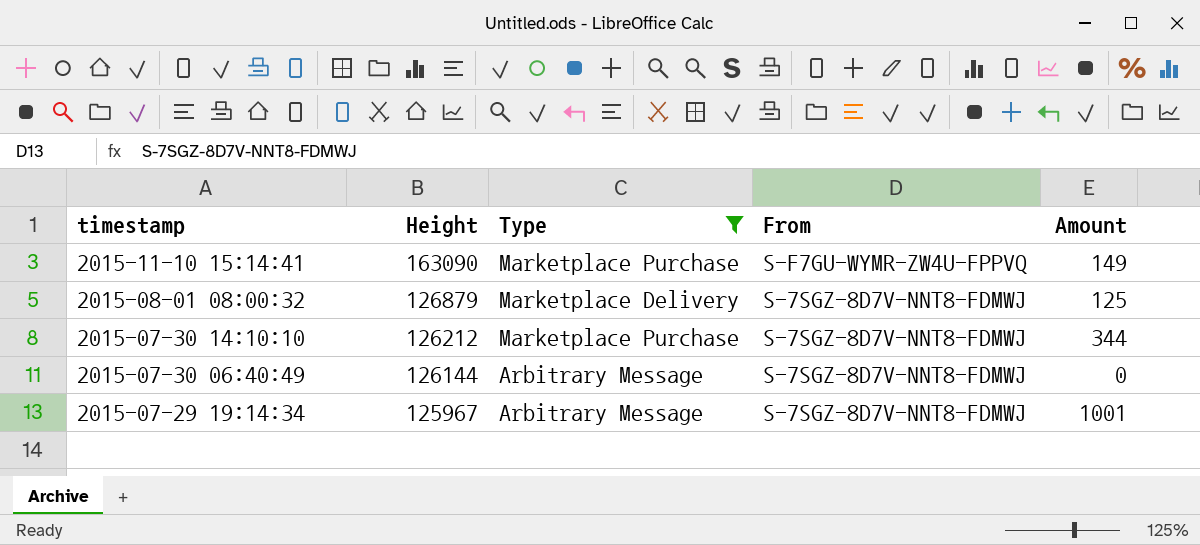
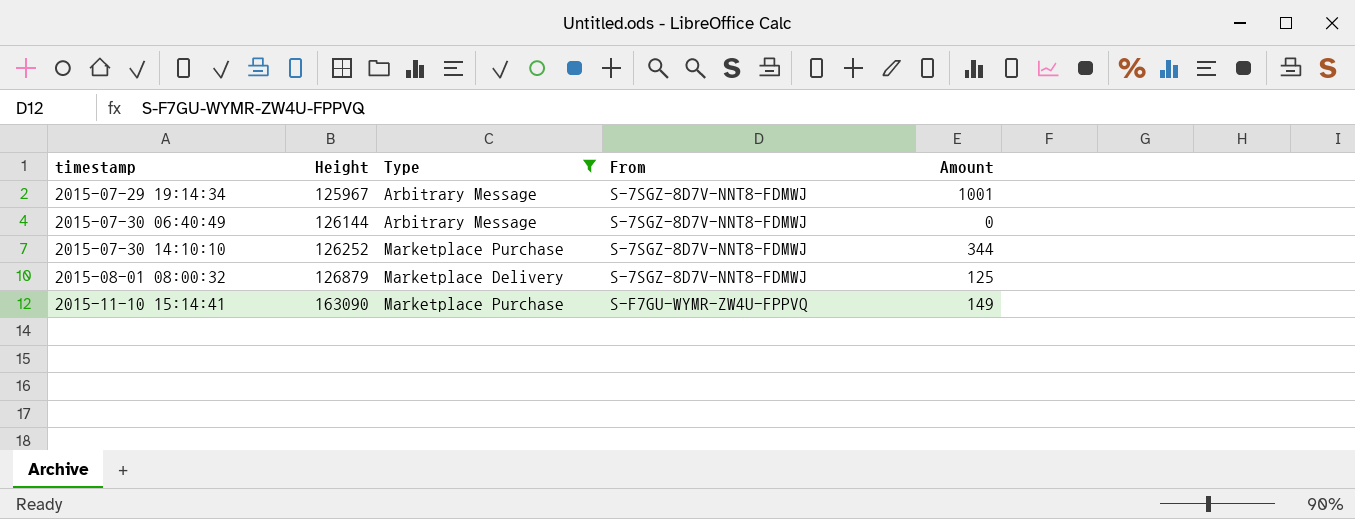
row order: timestamp descending -> timestamp ascending
2015-07-30 14:10:10 | Height: 126212 -> 126252

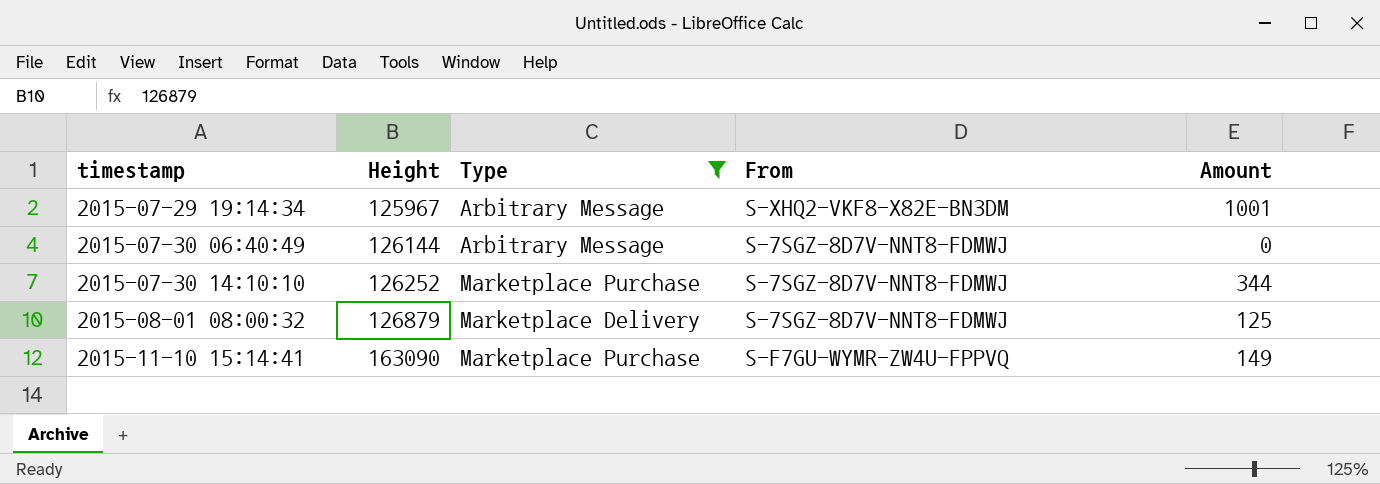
2015-07-29 19:14:34 | From: S-7SGZ-8D7V-NNT8-FDMWJ -> S-XHQ2-VKF8-X82E-BN3DM

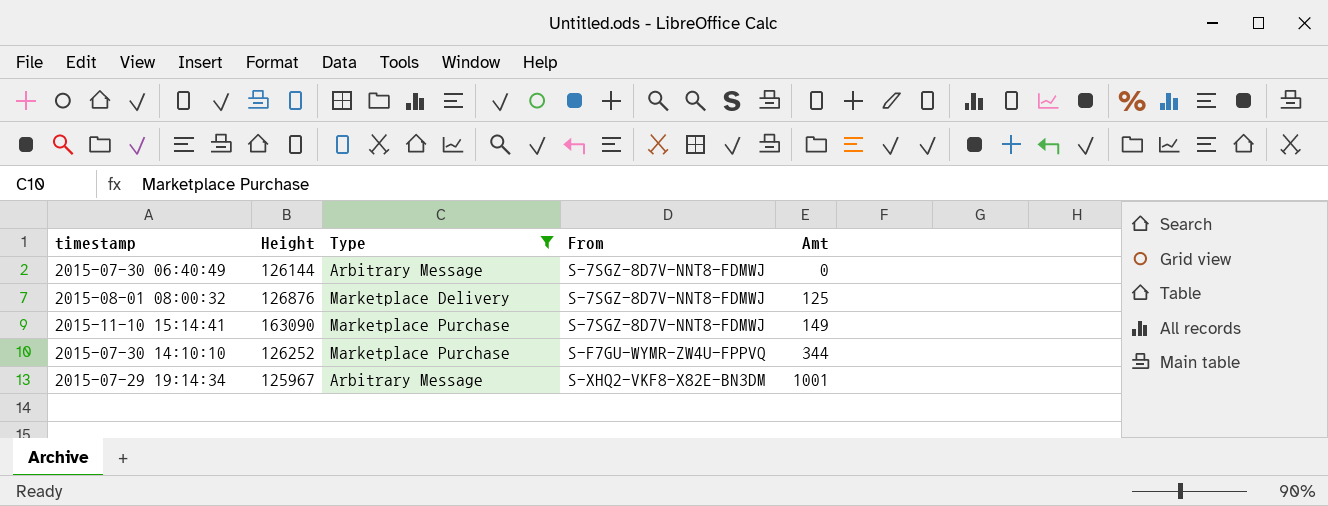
row order: timestamp ascending -> From ascending
column name: Amount -> Amt
2015-08-01 08:00:32 | Height: 126879 -> 126876
2015-11-10 15:14:41 | From: S-F7GU-WYMR-ZW4U-FPPVQ -> S-7SGZ-8D7V-NNT8-FDMWJ
2015-07-30 14:10:10 | From: S-7SGZ-8D7V-NNT8-FDMWJ -> S-F7GU-WYMR-ZW4U-FPPVQ

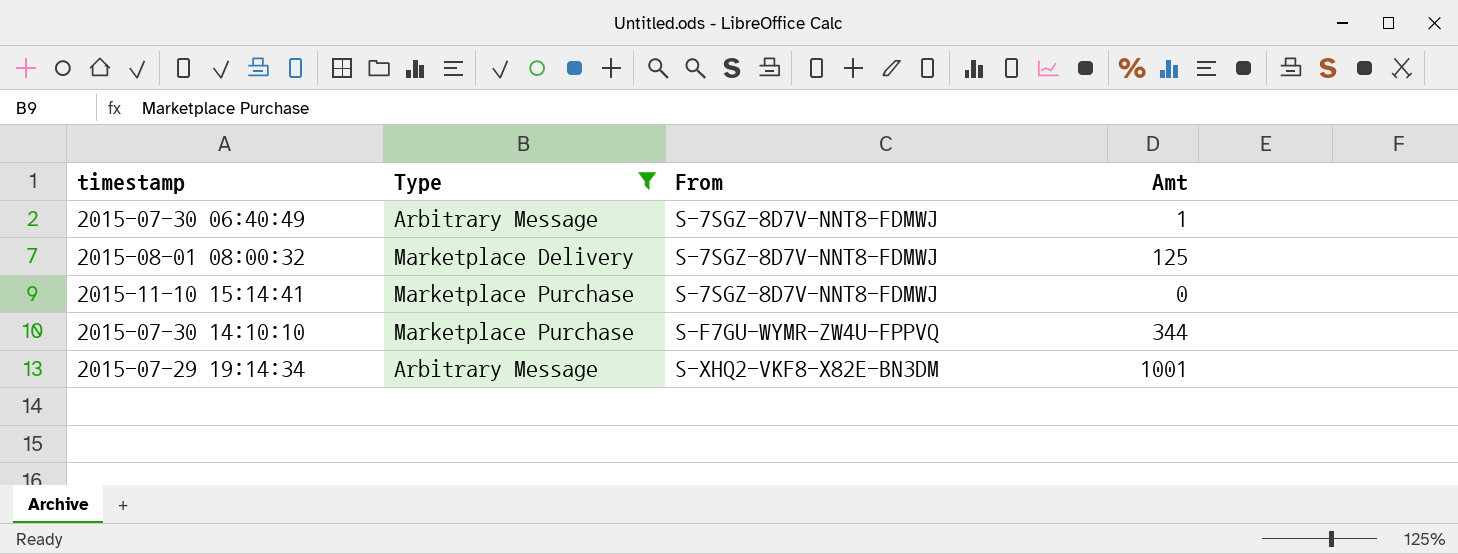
column Height | position: 2 -> none
2015-07-30 06:40:49 | Amt: 0 -> 1
2015-11-10 15:14:41 | Amt: 149 -> 0

